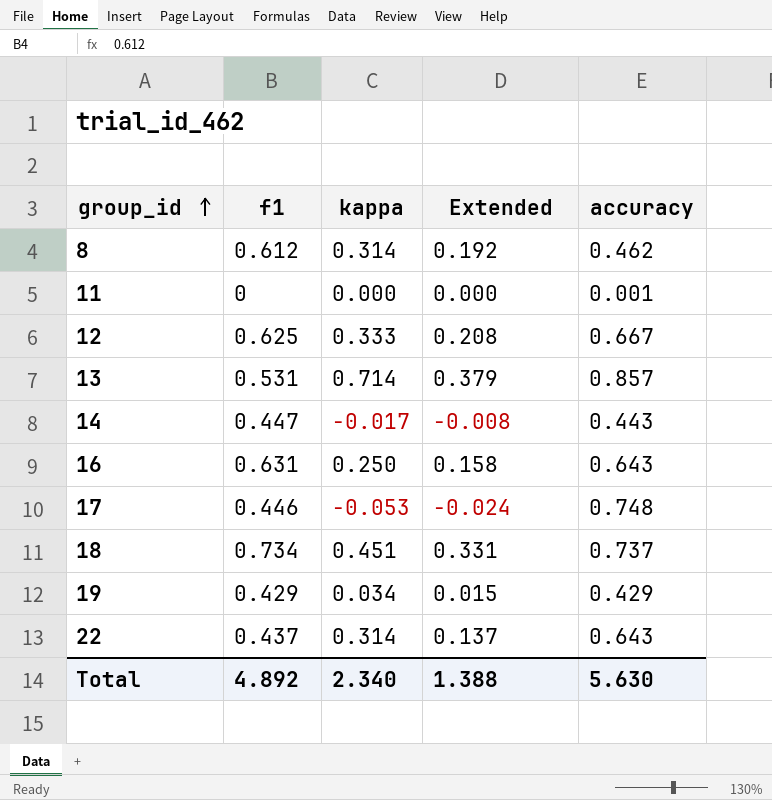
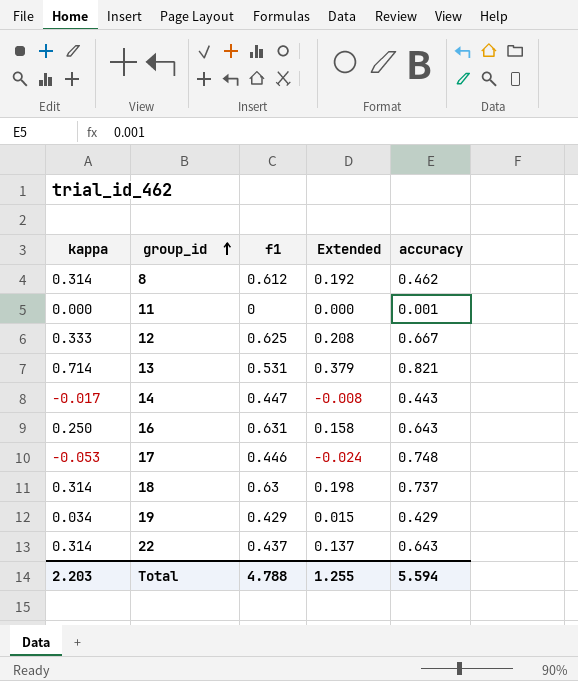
column kappa | position: 3 -> 1
13 | accuracy: 0.857 -> 0.821
18 | kappa: 0.451 -> 0.314
18 | f1: 0.734 -> 0.63
18 | Extended: 0.331 -> 0.198
Total | kappa: 2.340 -> 2.203
Total | f1: 4.892 -> 4.788
Total | Extended: 1.388 -> 1.255
Total | accuracy: 5.630 -> 5.594

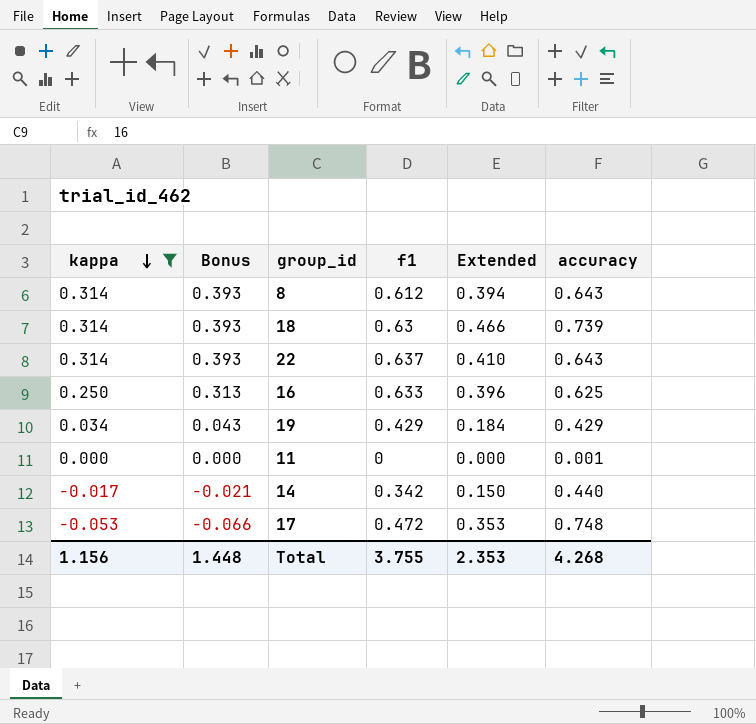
filter: none -> kappa <= 0.314
row order: group_id ascending -> kappa descending
column Bonus | formula: none -> [kappa] * 1.25
column Extended | formula: [kappa] * [f1] -> [f1] * [accuracy]
8 | accuracy: 0.462 -> 0.643
18 | accuracy: 0.737 -> 0.739
22 | f1: 0.437 -> 0.637
16 | f1: 0.631 -> 0.633
16 | accuracy: 0.643 -> 0.625
14 | f1: 0.447 -> 0.342
14 | accuracy: 0.443 -> 0.440
17 | f1: 0.446 -> 0.472
Total | kappa: 2.203 -> 1.156
Total | f1: 4.788 -> 3.755
Total | Extended: 1.255 -> 2.353
Total | accuracy: 5.594 -> 4.268

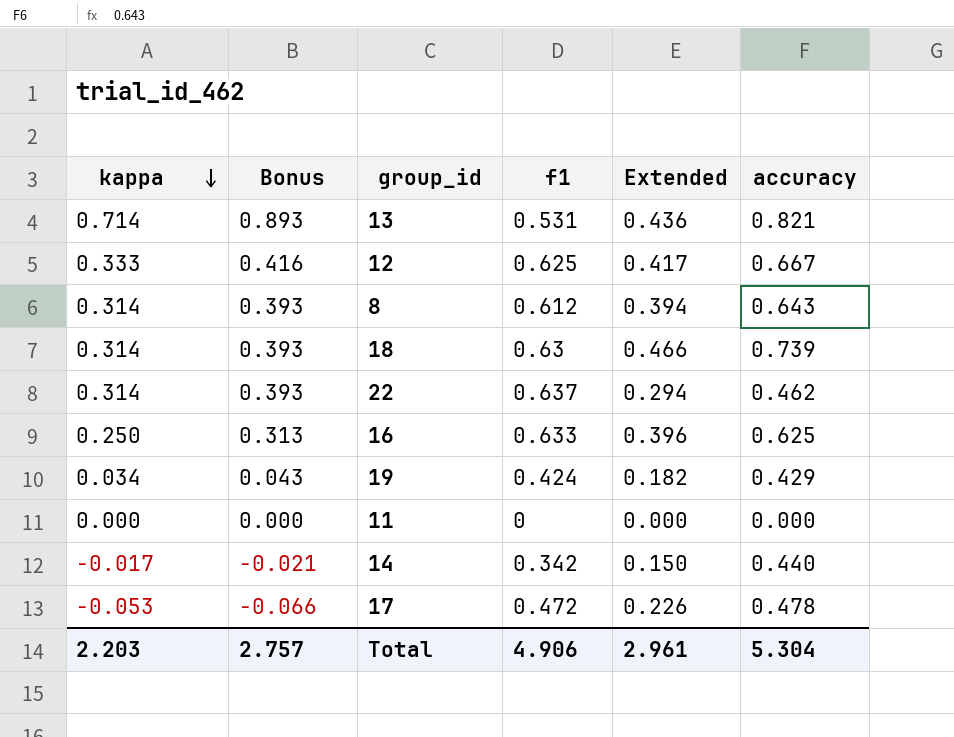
filter: kappa <= 0.314 -> none
22 | Extended: 0.410 -> 0.294
22 | accuracy: 0.643 -> 0.462
19 | f1: 0.429 -> 0.424
19 | Extended: 0.184 -> 0.182
11 | accuracy: 0.001 -> 0.000
17 | Extended: 0.353 -> 0.226
17 | accuracy: 0.748 -> 0.478
Total | kappa: 1.156 -> 2.203
Total | Bonus: 1.448 -> 2.757
Total | f1: 3.755 -> 4.906
Total | Extended: 2.353 -> 2.961
Total | accuracy: 4.268 -> 5.304

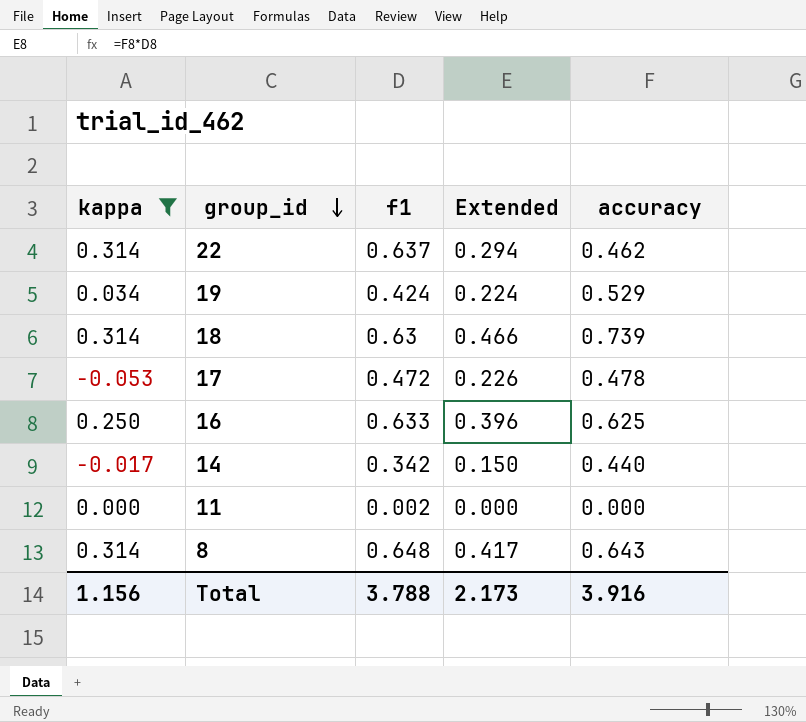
filter: none -> kappa <= 0.314
row order: kappa descending -> group_id descending
column Bonus | formula: [kappa] * 1.25 -> none
19 | Extended: 0.182 -> 0.224
19 | accuracy: 0.429 -> 0.529
11 | f1: 0 -> 0.002
8 | f1: 0.612 -> 0.648
8 | Extended: 0.394 -> 0.417
Total | kappa: 2.203 -> 1.156
Total | f1: 4.906 -> 3.788
Total | Extended: 2.961 -> 2.173
Total | accuracy: 5.304 -> 3.916

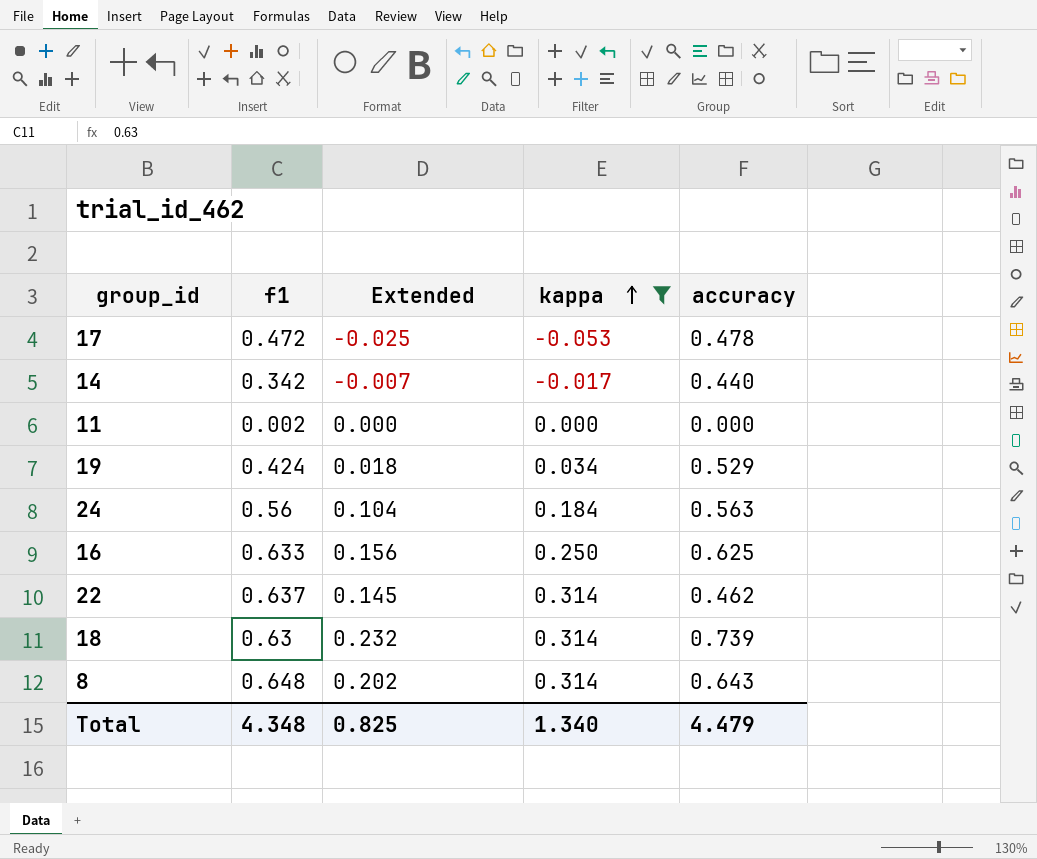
row order: group_id descending -> kappa ascending
column Extended | formula: [f1] * [accuracy] -> [kappa] * [accuracy]
column kappa | position: 1 -> 4
row 24: none -> 0.56 | 0.104 | 0.184 | 0.563
Total | f1: 3.788 -> 4.348
Total | Extended: 2.173 -> 0.825
Total | kappa: 1.156 -> 1.340
Total | accuracy: 3.916 -> 4.479

